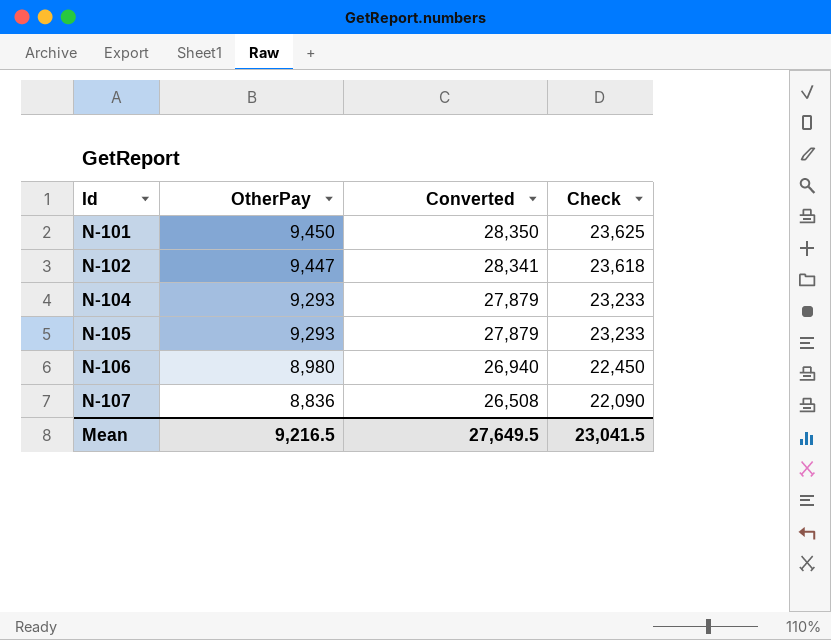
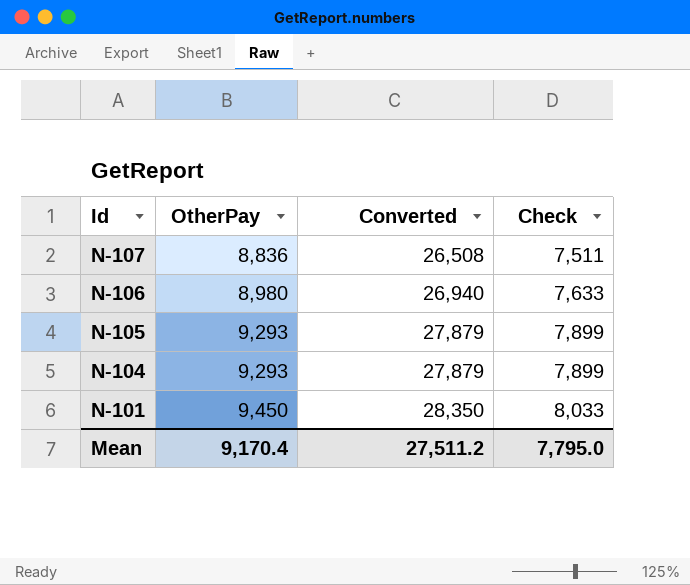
row order: Id ascending -> Id descending
column Check | formula: [OtherPay] * 2.5 -> [OtherPay] * 0.85
row N-102: 9,447 | 28,341 | 23,618 -> none
Mean | OtherPay: 9,216.5 -> 9,170.4
Mean | Converted: 27,649.5 -> 27,511.2
Mean | Check: 23,041.5 -> 7,795.0

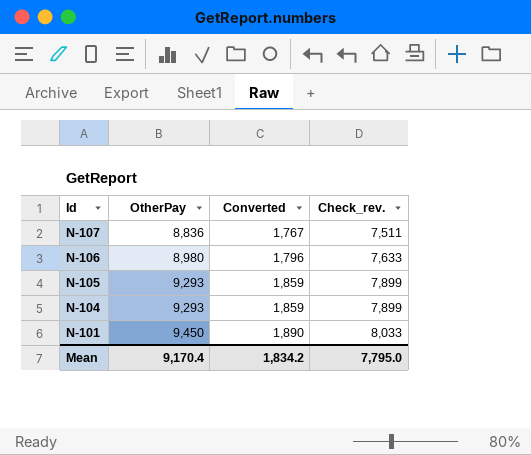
column Converted | formula: [OtherPay] * 3 -> [OtherPay] * 0.2
column name: Check -> Check_rev.
Mean | Converted: 27,511.2 -> 1,834.2

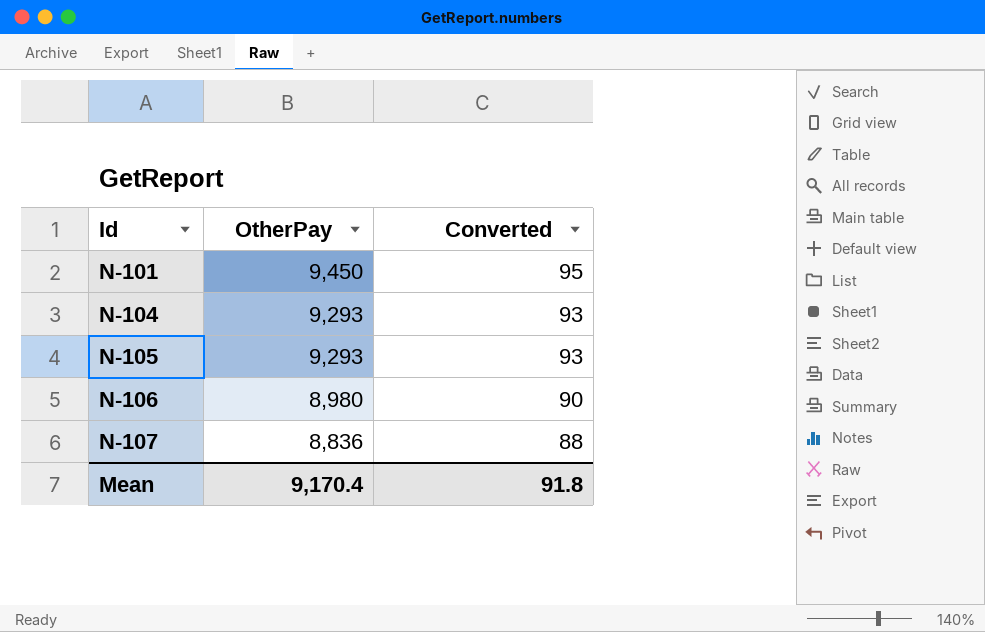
row order: Id descending -> Id ascending
column Check_rev. | formula: [OtherPay] * 0.85 -> none
column Converted | formula: [OtherPay] * 0.2 -> [OtherPay] * 0.01
Mean | Converted: 1,834.2 -> 91.8

